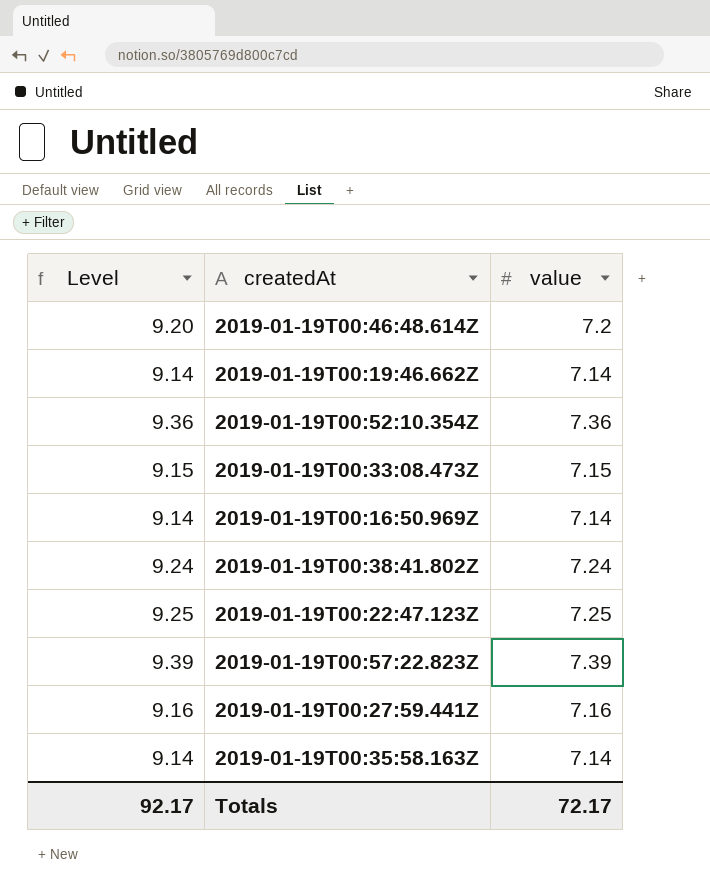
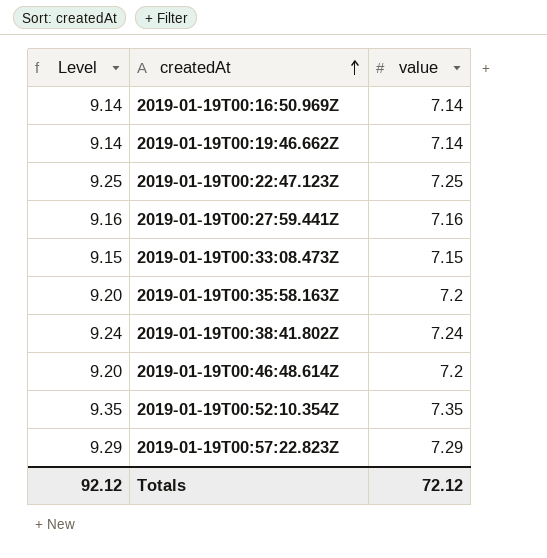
row order: none -> createdAt ascending
2019-01-19T00:35:58.163Z | Level: 9.14 -> 9.20
2019-01-19T00:35:58.163Z | value: 7.14 -> 7.2
2019-01-19T00:52:10.354Z | Level: 9.36 -> 9.35
2019-01-19T00:52:10.354Z | value: 7.36 -> 7.35
2019-01-19T00:57:22.823Z | Level: 9.39 -> 9.29
2019-01-19T00:57:22.823Z | value: 7.39 -> 7.29
Totals | Level: 92.17 -> 92.12
Totals | value: 72.17 -> 72.12

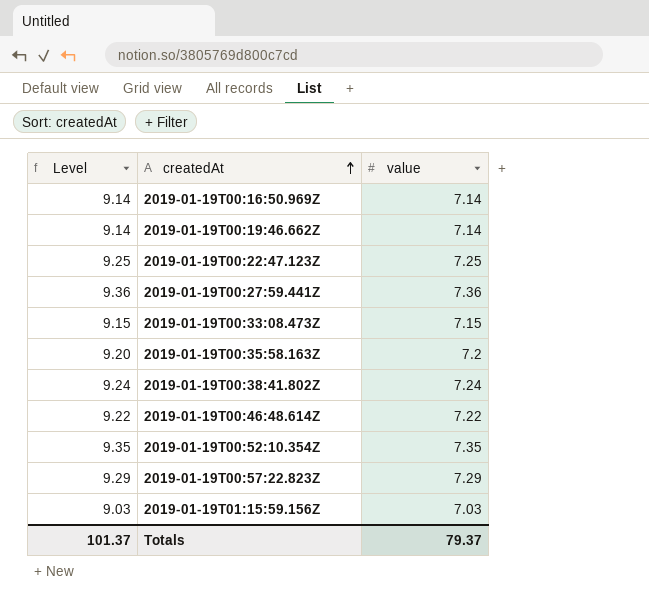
2019-01-19T00:27:59.441Z | Level: 9.16 -> 9.36
2019-01-19T00:27:59.441Z | value: 7.16 -> 7.36
2019-01-19T00:46:48.614Z | Level: 9.20 -> 9.22
2019-01-19T00:46:48.614Z | value: 7.2 -> 7.22
row 2019-01-19T01:15:59.156Z: none -> 9.03 | 7.03
Totals | Level: 92.12 -> 101.37
Totals | value: 72.12 -> 79.37

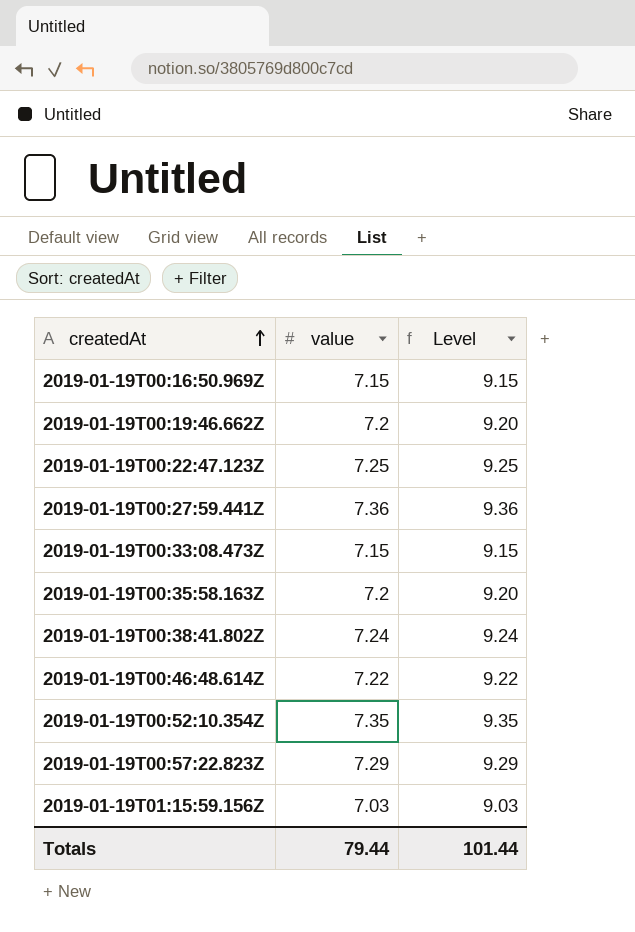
column Level | position: 1 -> 3
2019-01-19T00:16:50.969Z | value: 7.14 -> 7.15
2019-01-19T00:16:50.969Z | Level: 9.14 -> 9.15
2019-01-19T00:19:46.662Z | value: 7.14 -> 7.2
2019-01-19T00:19:46.662Z | Level: 9.14 -> 9.20
Totals | value: 79.37 -> 79.44
Totals | Level: 101.37 -> 101.44

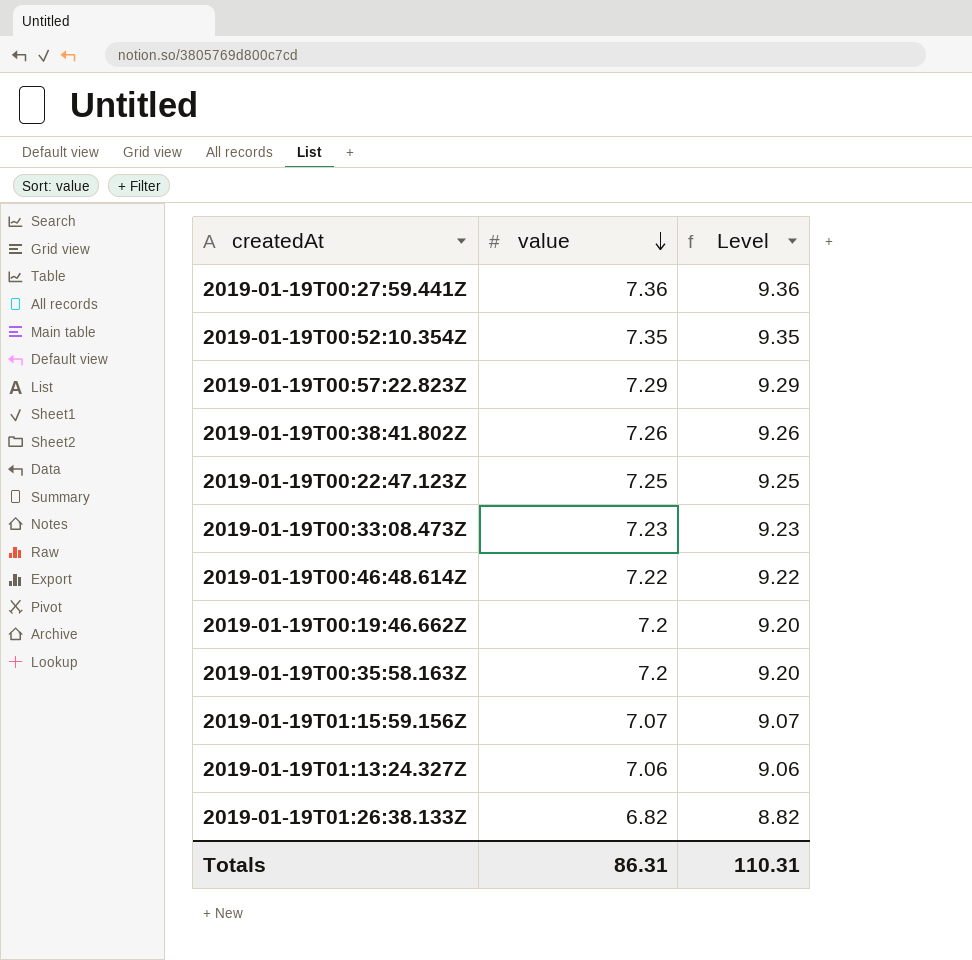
row order: createdAt ascending -> value descending
row 2019-01-19T00:16:50.969Z: 7.15 | 9.15 -> none
2019-01-19T00:38:41.802Z | value: 7.24 -> 7.26
2019-01-19T00:38:41.802Z | Level: 9.24 -> 9.26
2019-01-19T00:33:08.473Z | value: 7.15 -> 7.23
2019-01-19T00:33:08.473Z | Level: 9.15 -> 9.23
2019-01-19T01:15:59.156Z | value: 7.03 -> 7.07
2019-01-19T01:15:59.156Z | Level: 9.03 -> 9.07
row 2019-01-19T01:13:24.327Z: none -> 7.06 | 9.06
row 2019-01-19T01:26:38.133Z: none -> 6.82 | 8.82
Totals | value: 79.44 -> 86.31
Totals | Level: 101.44 -> 110.31

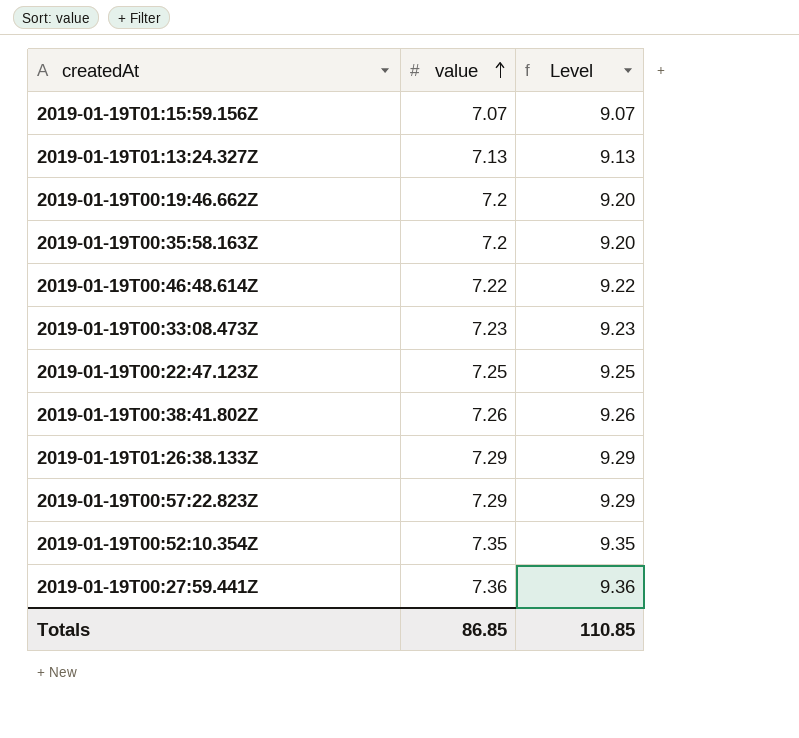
row order: value descending -> value ascending
2019-01-19T01:13:24.327Z | value: 7.06 -> 7.13
2019-01-19T01:13:24.327Z | Level: 9.06 -> 9.13
2019-01-19T01:26:38.133Z | value: 6.82 -> 7.29
2019-01-19T01:26:38.133Z | Level: 8.82 -> 9.29
Totals | value: 86.31 -> 86.85
Totals | Level: 110.31 -> 110.85

